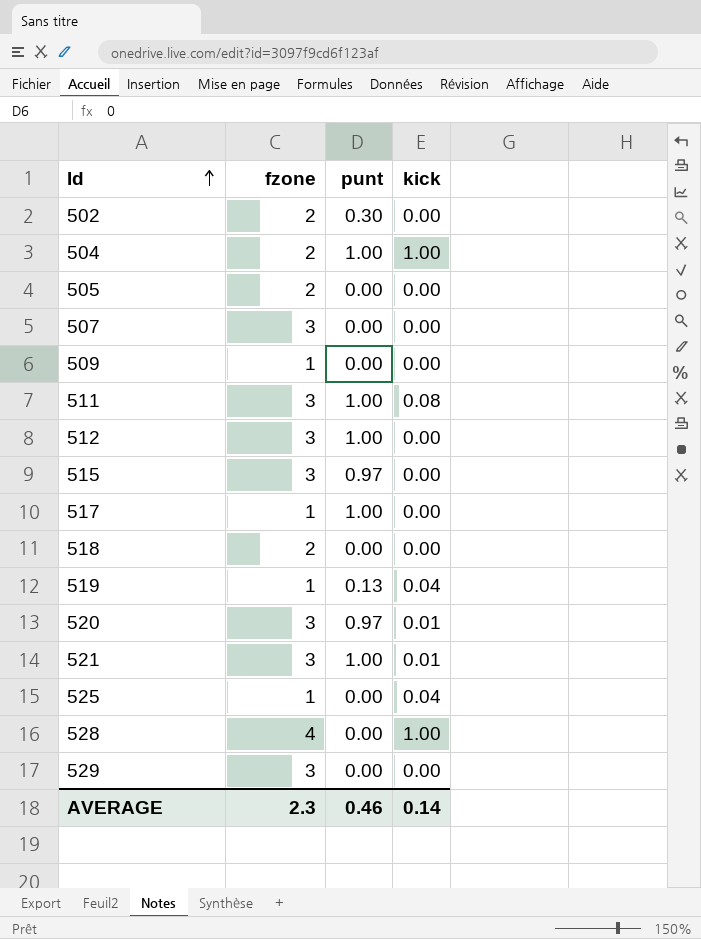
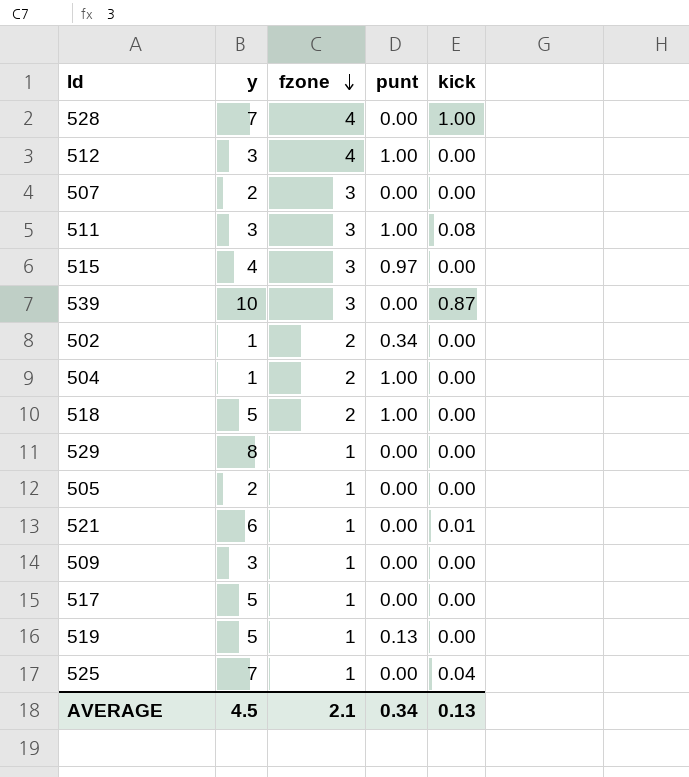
row order: Id ascending -> fzone descending
column y | position: none -> 2
row 520: 3 | 0.97 | 0.01 -> none
512 | fzone: 3 -> 4
row 539: none -> 10 | 3 | 0.00 | 0.87
502 | punt: 0.30 -> 0.34
504 | kick: 1.00 -> 0.00
518 | punt: 0.00 -> 1.00
529 | fzone: 3 -> 1
505 | fzone: 2 -> 1
521 | fzone: 3 -> 1
521 | punt: 1.00 -> 0.00
517 | punt: 1.00 -> 0.00
519 | kick: 0.04 -> 0.00
AVERAGE | fzone: 2.3 -> 2.1
AVERAGE | punt: 0.46 -> 0.34
AVERAGE | kick: 0.14 -> 0.13

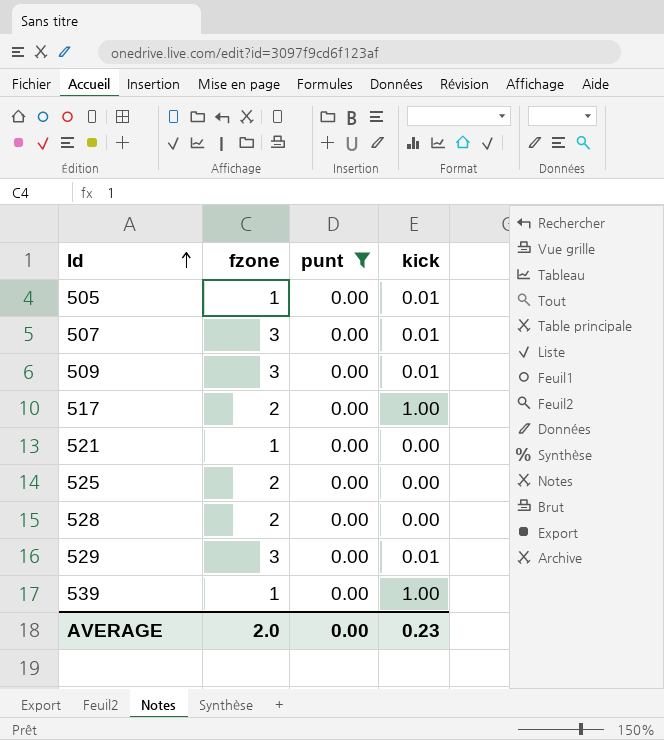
filter: none -> punt = 0.00
row order: fzone descending -> Id ascending
column y | position: 2 -> none
505 | kick: 0.00 -> 0.01
507 | kick: 0.00 -> 0.01
509 | fzone: 1 -> 3
509 | kick: 0.00 -> 0.01
517 | fzone: 1 -> 2
517 | kick: 0.00 -> 1.00
521 | kick: 0.01 -> 0.00
525 | fzone: 1 -> 2
525 | kick: 0.04 -> 0.00
528 | fzone: 4 -> 2
528 | kick: 1.00 -> 0.00
529 | fzone: 1 -> 3
529 | kick: 0.00 -> 0.01
539 | fzone: 3 -> 1
539 | kick: 0.87 -> 1.00
AVERAGE | fzone: 2.1 -> 2.0
AVERAGE | punt: 0.34 -> 0.00
AVERAGE | kick: 0.13 -> 0.23

